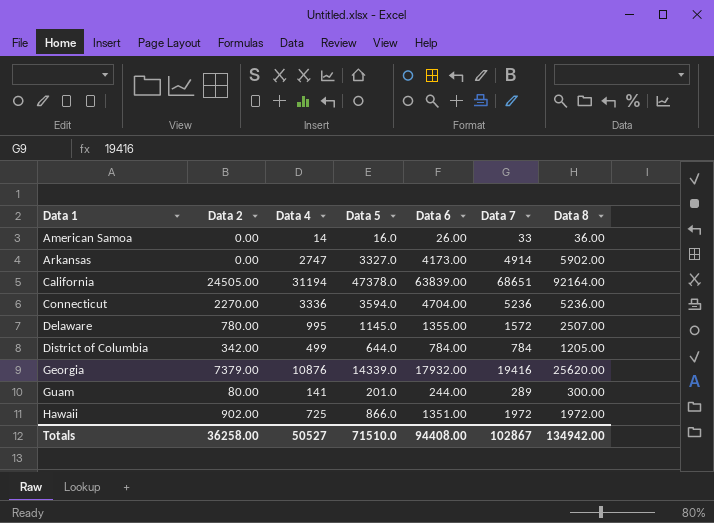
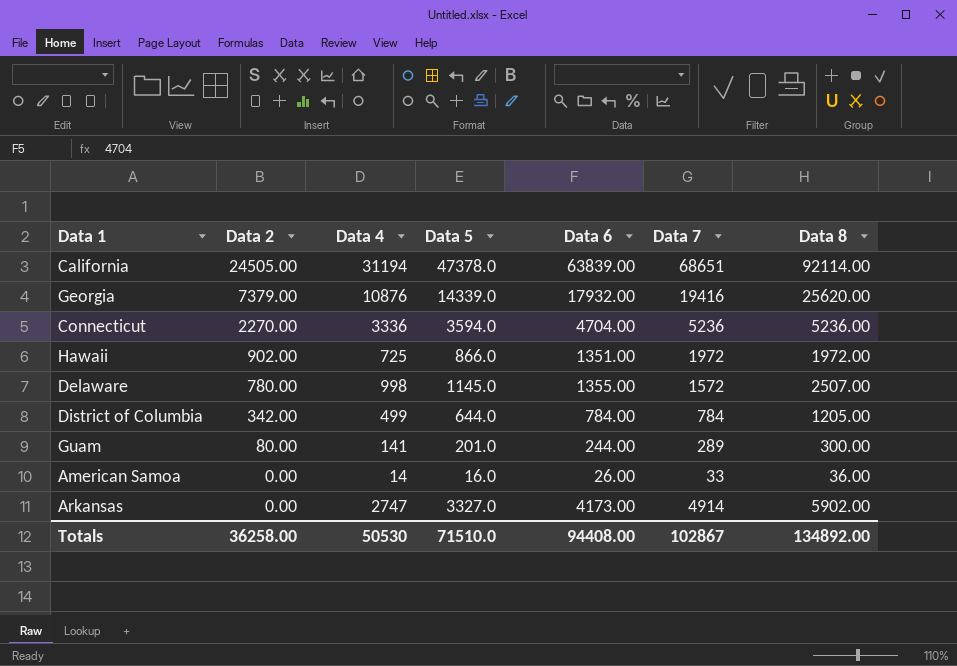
row order: Data 1 ascending -> Data 2 descending
California | Data 8: 92164.00 -> 92114.00
Delaware | Data 4: 995 -> 998
Totals | Data 4: 50527 -> 50530
Totals | Data 8: 134942.00 -> 134892.00

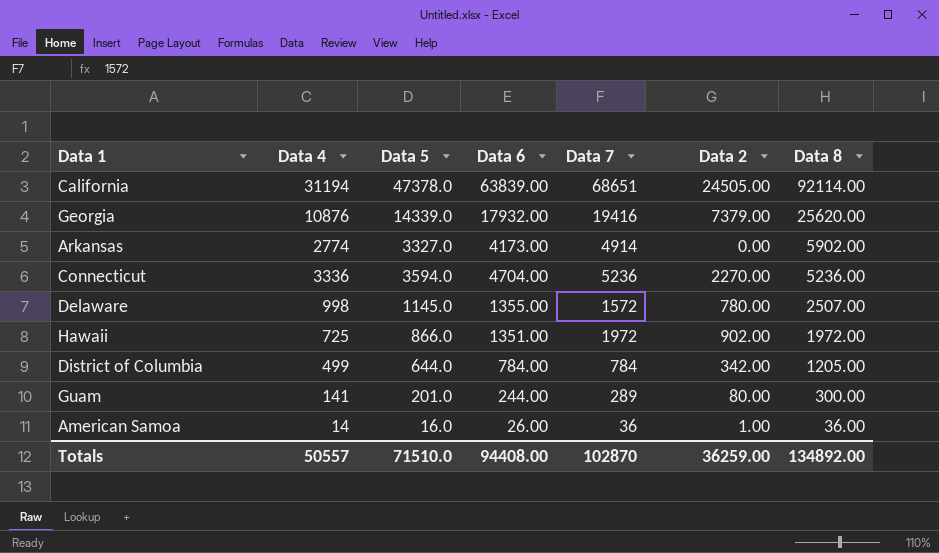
row order: Data 2 descending -> Data 8 descending
column Data 2 | position: 2 -> 6
Arkansas | Data 4: 2747 -> 2774
American Samoa | Data 7: 33 -> 36
American Samoa | Data 2: 0.00 -> 1.00
Totals | Data 4: 50530 -> 50557
Totals | Data 7: 102867 -> 102870
Totals | Data 2: 36258.00 -> 36259.00

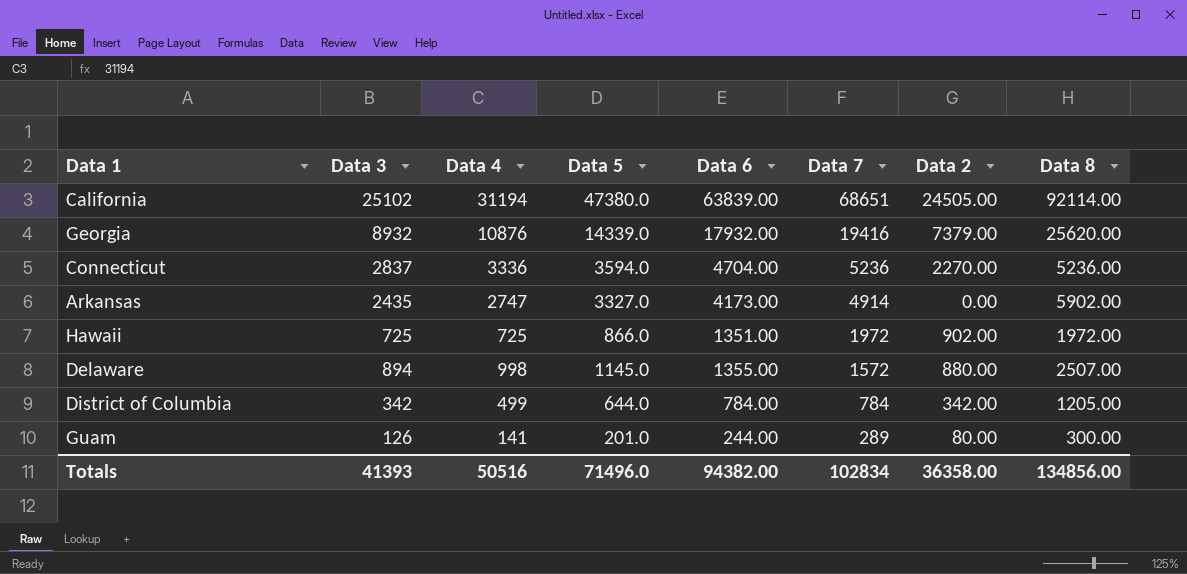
row order: Data 8 descending -> Data 7 descending
column Data 3 | position: none -> 2
row American Samoa: 14 | 16.0 | 26.00 | 36 | 1.00 | 36.00 -> none
California | Data 5: 47378.0 -> 47380.0
Arkansas | Data 4: 2774 -> 2747
Delaware | Data 2: 780.00 -> 880.00
Totals | Data 4: 50557 -> 50516
Totals | Data 5: 71510.0 -> 71496.0
Totals | Data 6: 94408.00 -> 94382.00
Totals | Data 7: 102870 -> 102834
Totals | Data 2: 36259.00 -> 36358.00
Totals | Data 8: 134892.00 -> 134856.00

